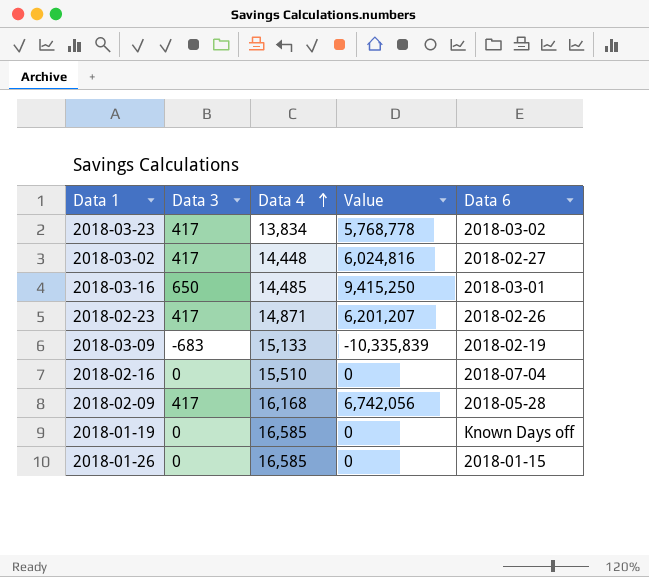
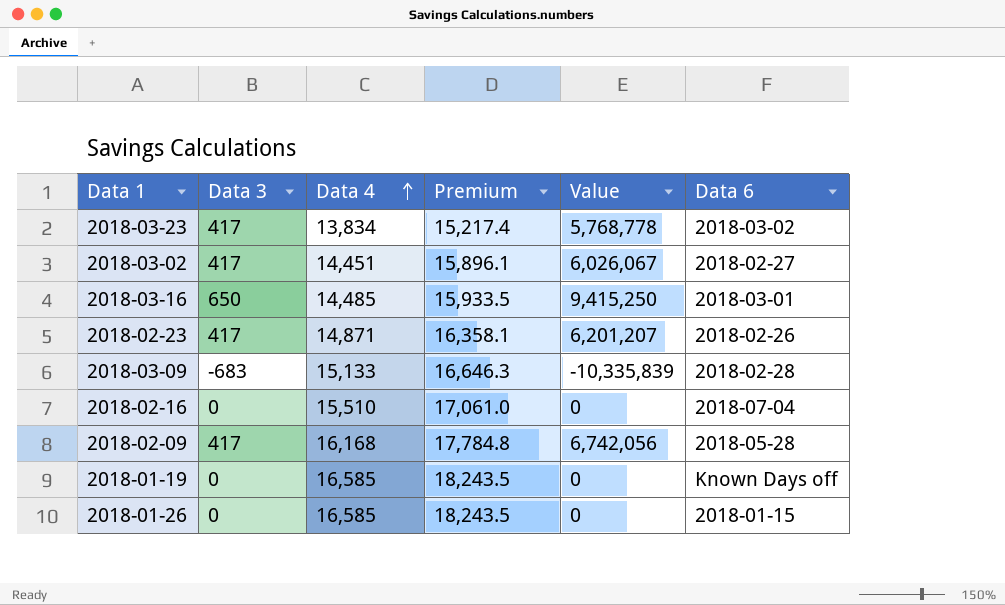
column Premium | formula: none -> [Data 4] * 1.1
2018-03-02 | Data 4: 14,448 -> 14,451
2018-03-02 | Value: 6,024,816 -> 6,026,067
2018-03-09 | Data 6: 2018-02-19 -> 2018-02-28

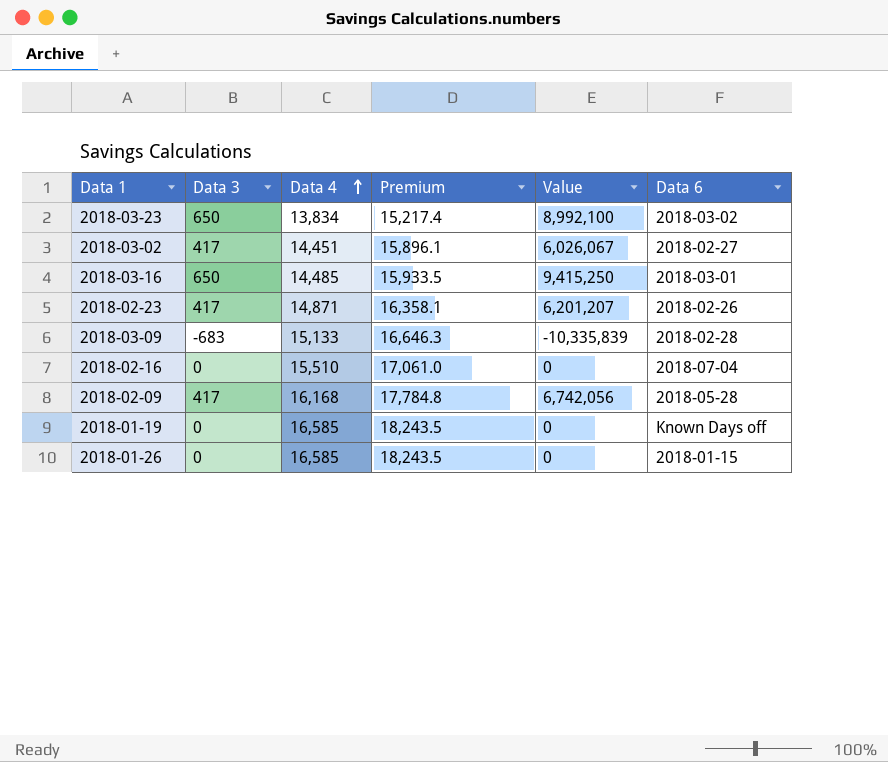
2018-03-23 | Data 3: 417 -> 650
2018-03-23 | Value: 5,768,778 -> 8,992,100

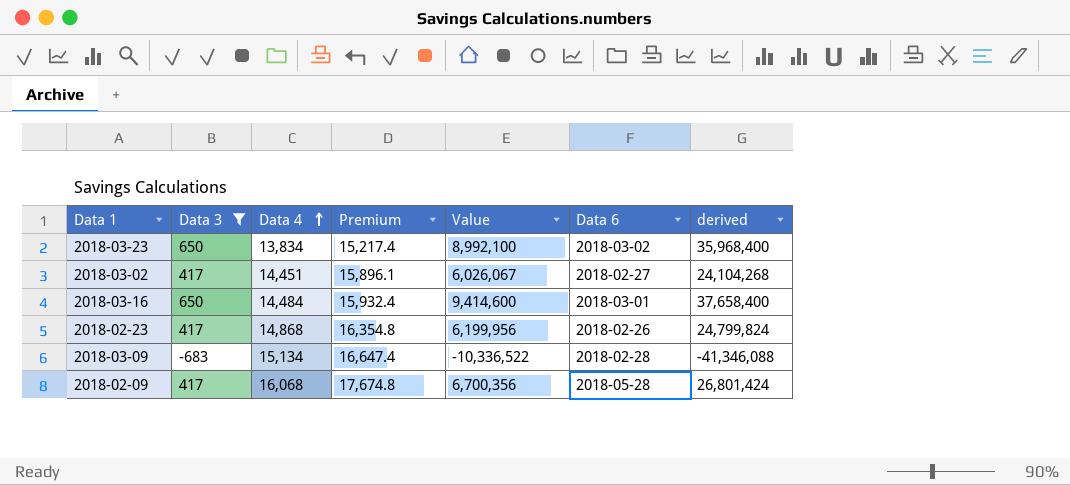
filter: none -> Data 3 != 0
column derived | formula: none -> [Value] * 4
2018-03-16 | Data 4: 14,485 -> 14,484
2018-03-16 | Premium: 15,933.5 -> 15,932.4
2018-03-16 | Value: 9,415,250 -> 9,414,600
2018-02-23 | Data 4: 14,871 -> 14,868
2018-02-23 | Premium: 16,358.1 -> 16,354.8
2018-02-23 | Value: 6,201,207 -> 6,199,956
2018-03-09 | Data 4: 15,133 -> 15,134
2018-03-09 | Premium: 16,646.3 -> 16,647.4
2018-03-09 | Value: -10,335,839 -> -10,336,522
2018-02-09 | Data 4: 16,168 -> 16,068
2018-02-09 | Premium: 17,784.8 -> 17,674.8
2018-02-09 | Value: 6,742,056 -> 6,700,356

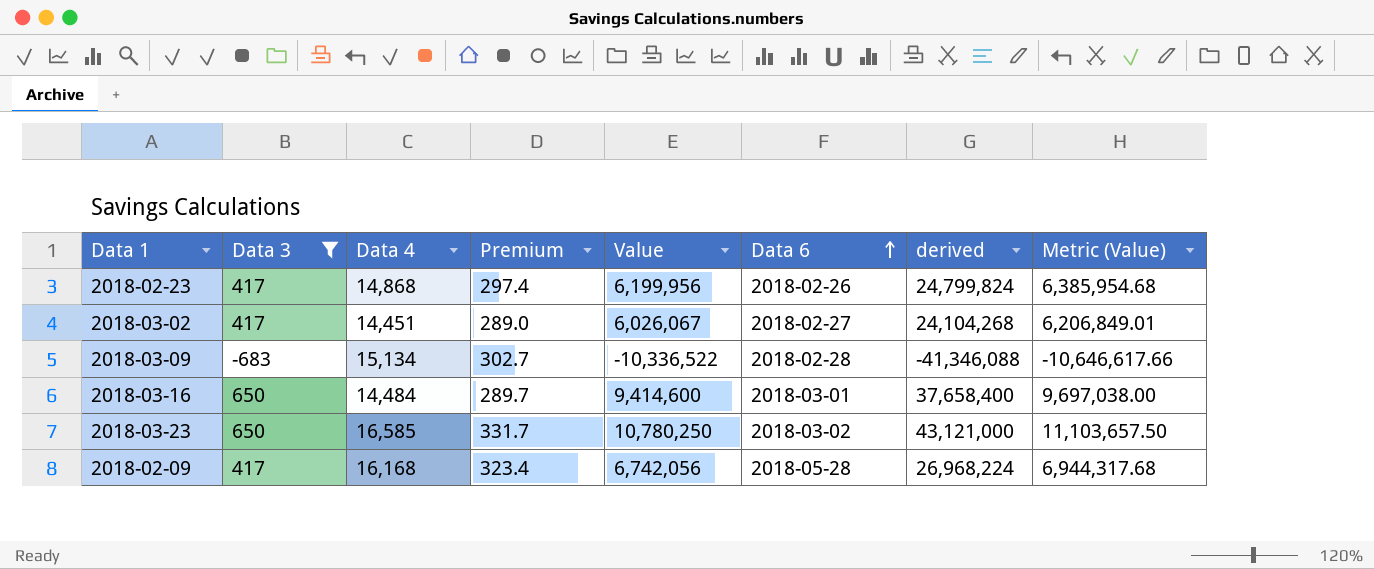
row order: Data 4 ascending -> Data 6 ascending
column Premium | formula: [Data 4] * 1.1 -> [Data 4] * 0.02
column Metric (Value) | formula: none -> [Value] * 1.03
2018-03-23 | Data 4: 13,834 -> 16,585
2018-03-23 | Value: 8,992,100 -> 10,780,250
2018-03-23 | derived: 35,968,400 -> 43,121,000
2018-02-09 | Data 4: 16,068 -> 16,168
2018-02-09 | Value: 6,700,356 -> 6,742,056
2018-02-09 | derived: 26,801,424 -> 26,968,224

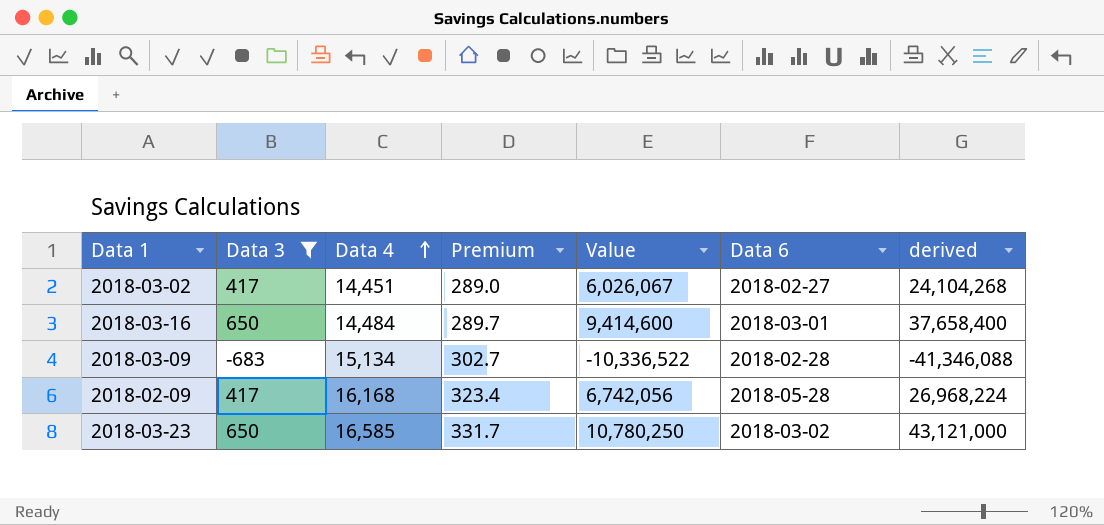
row order: Data 6 ascending -> Data 4 ascending
column Metric (Value) | formula: [Value] * 1.03 -> none
row 2018-02-23: 417 | 14,868 | 297.4 | 6,199,956 | 2018-02-26 | 24,799,824 | 6,385,954.68 -> none

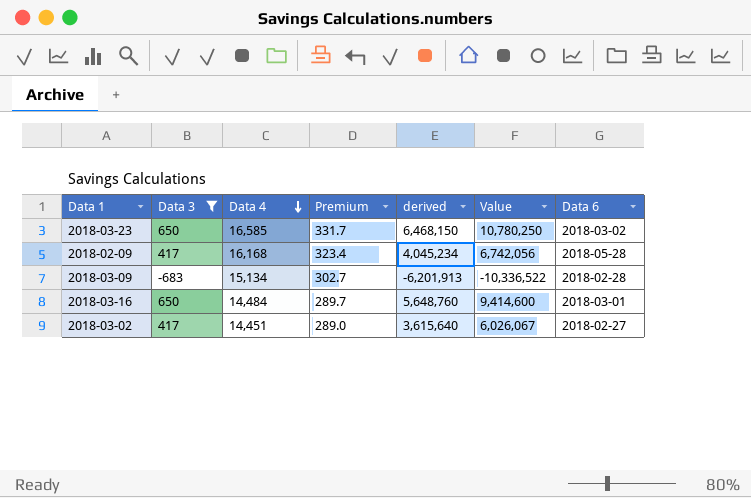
row order: Data 4 ascending -> Data 4 descending
column derived | formula: [Value] * 4 -> [Value] * 0.6
column derived | position: 7 -> 5

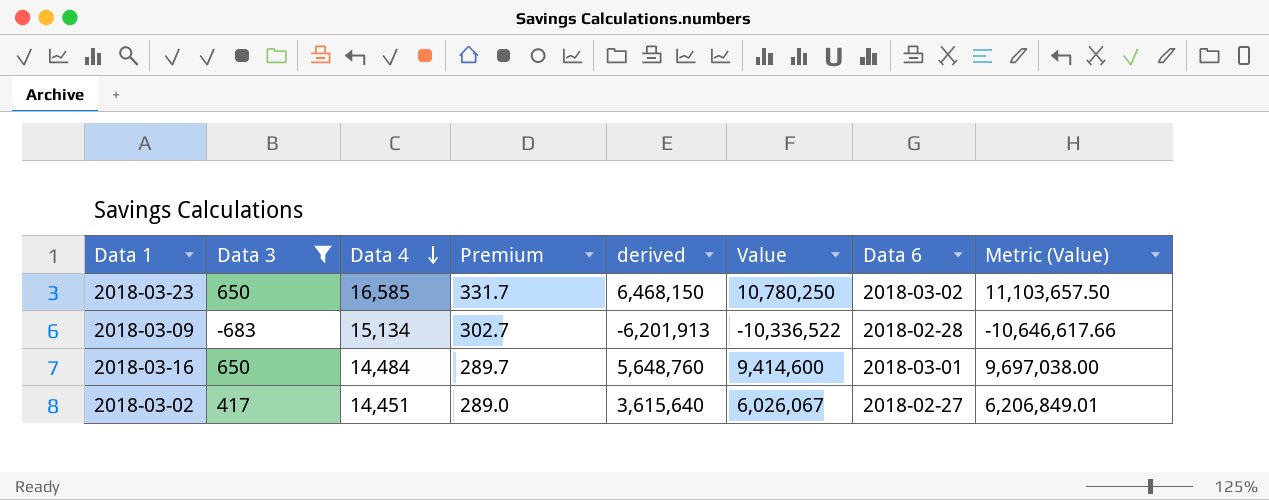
column Metric (Value) | formula: none -> [Value] * 1.03
row 2018-02-09: 417 | 16,168 | 323.4 | 4,045,234 | 6,742,056 | 2018-05-28 -> none

